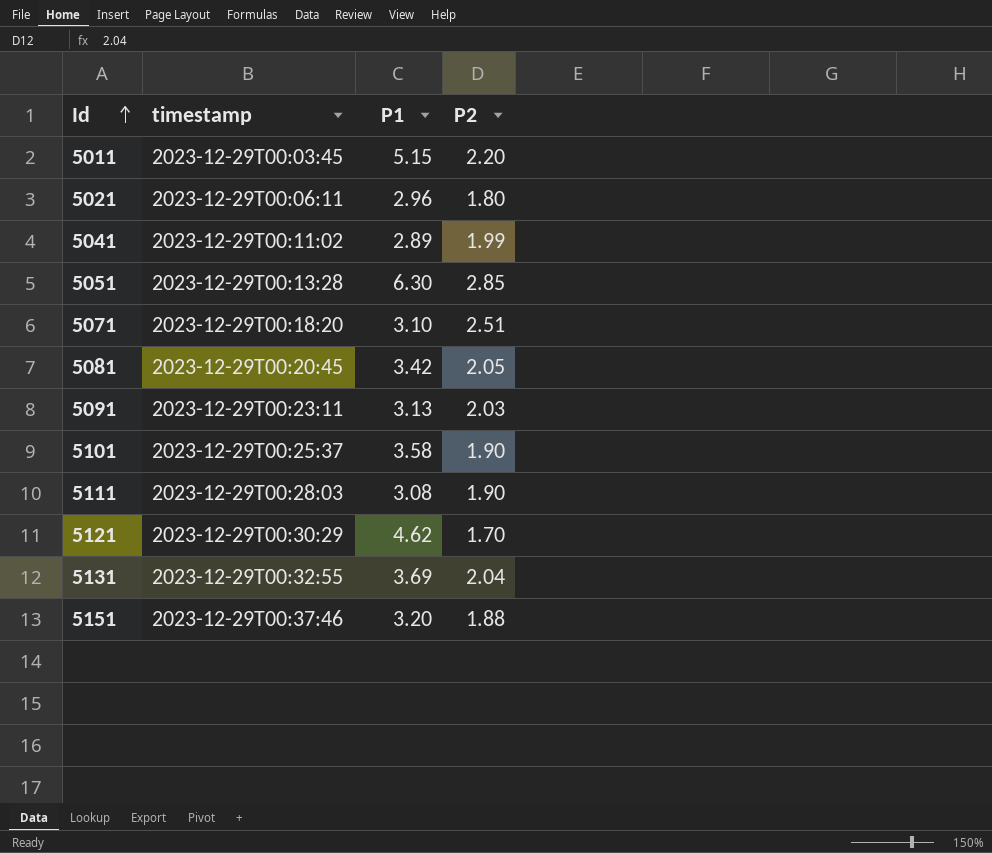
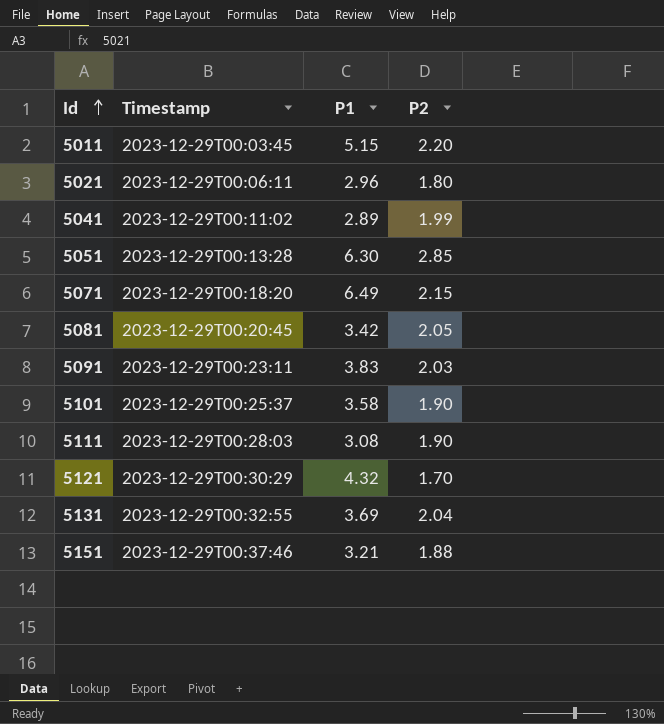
column name: timestamp -> Timestamp
5071 | P1: 3.10 -> 6.49
5071 | P2: 2.51 -> 2.15
5091 | P1: 3.13 -> 3.83
5121 | P1: 4.62 -> 4.32
5151 | P1: 3.20 -> 3.21

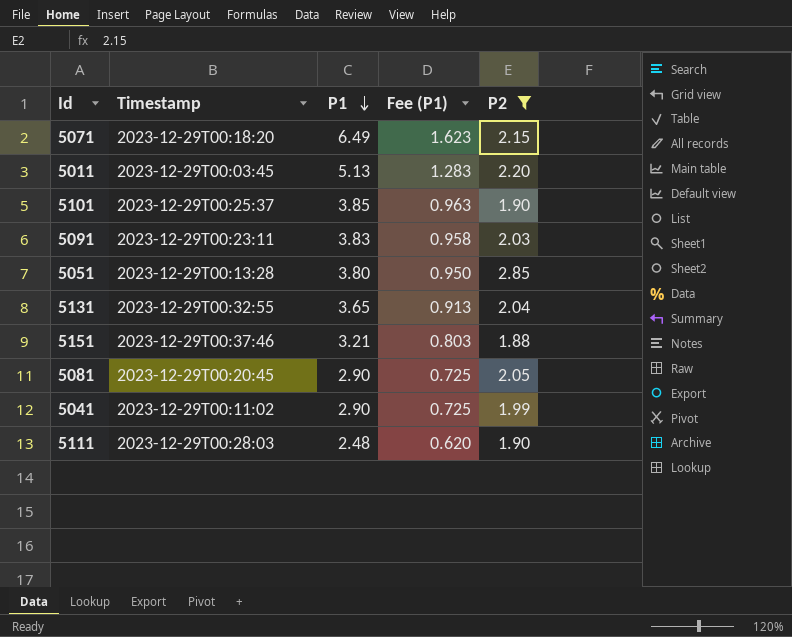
filter: none -> P2 >= 1.88
row order: Id ascending -> P1 descending
column Fee (P1) | formula: none -> [P1] * 0.25
5011 | P1: 5.15 -> 5.13
5101 | P1: 3.58 -> 3.85
5051 | P1: 6.30 -> 3.80
5131 | P1: 3.69 -> 3.65
5081 | P1: 3.42 -> 2.90
5041 | P1: 2.89 -> 2.90
5111 | P1: 3.08 -> 2.48

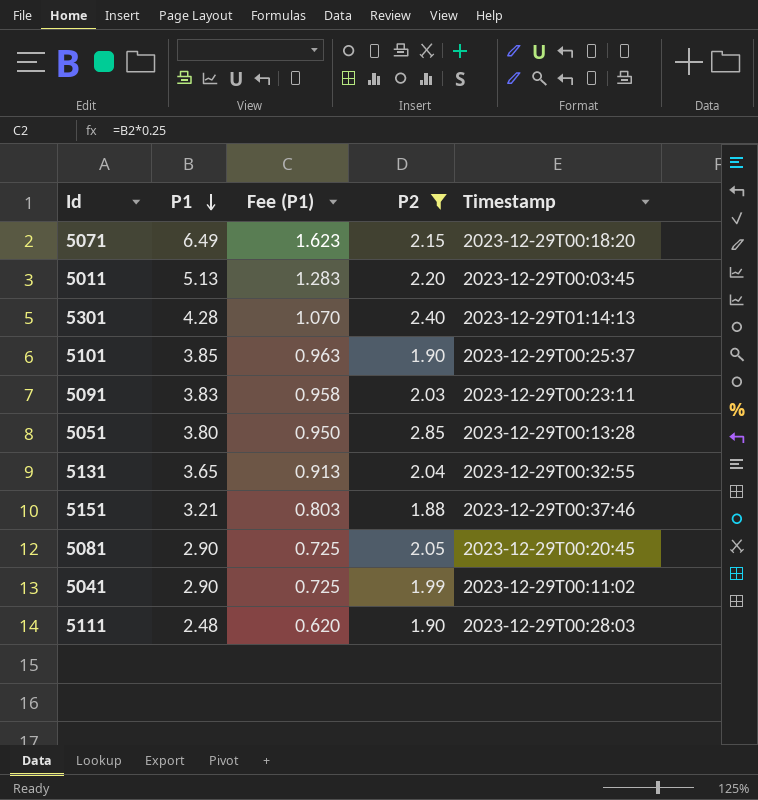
column Timestamp | position: 2 -> 5
row 5301: none -> 4.28 | 1.070 | 2.40 | 2023-12-29T01:14:13

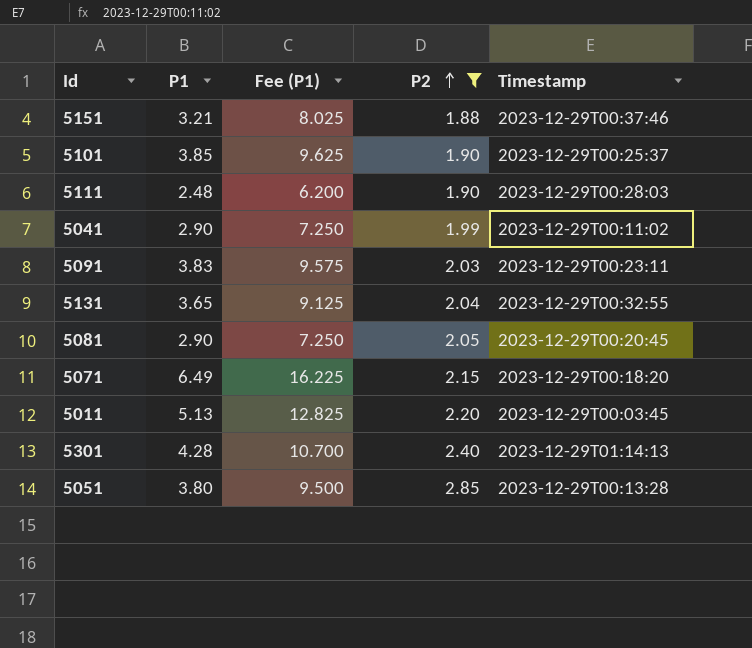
row order: P1 descending -> P2 ascending
column Fee (P1) | formula: [P1] * 0.25 -> [P1] * 2.5

